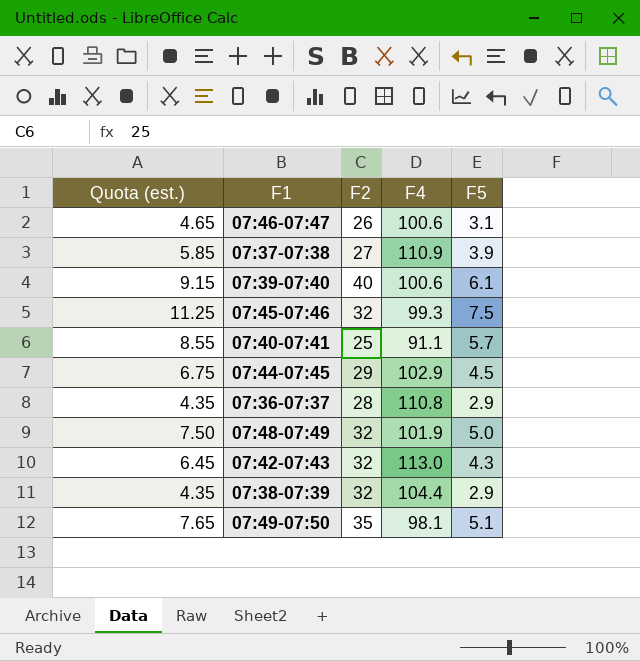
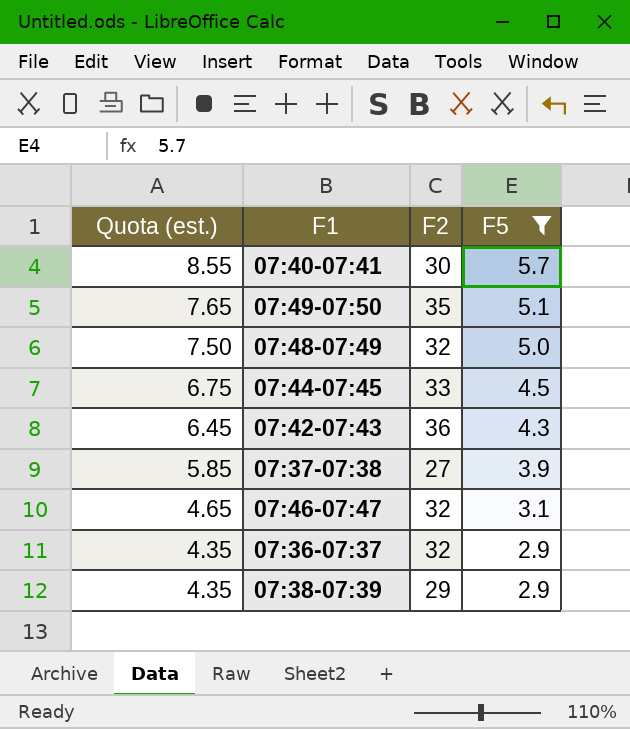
filter: none -> F5 <= 5.7
row order: none -> Quota (est.) descending
column F4 | position: 4 -> none
07:40-07:41 | F2: 25 -> 30
07:44-07:45 | F2: 29 -> 33
07:42-07:43 | F2: 32 -> 36
07:46-07:47 | F2: 26 -> 32
07:36-07:37 | F2: 28 -> 32
07:38-07:39 | F2: 32 -> 29

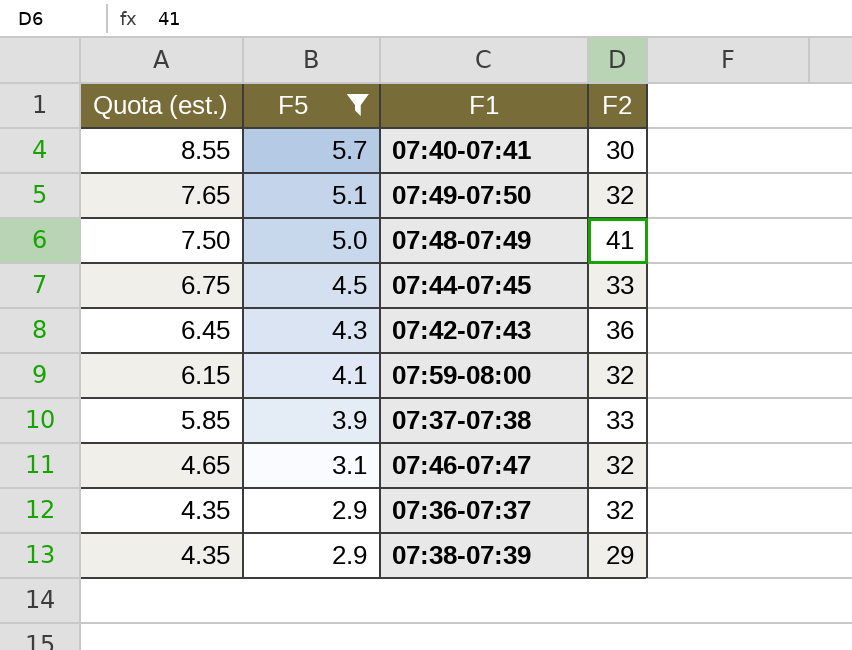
column F5 | position: 4 -> 2
07:49-07:50 | F2: 35 -> 32
07:48-07:49 | F2: 32 -> 41
row 07:59-08:00: none -> 6.15 | 4.1 | 32
07:37-07:38 | F2: 27 -> 33

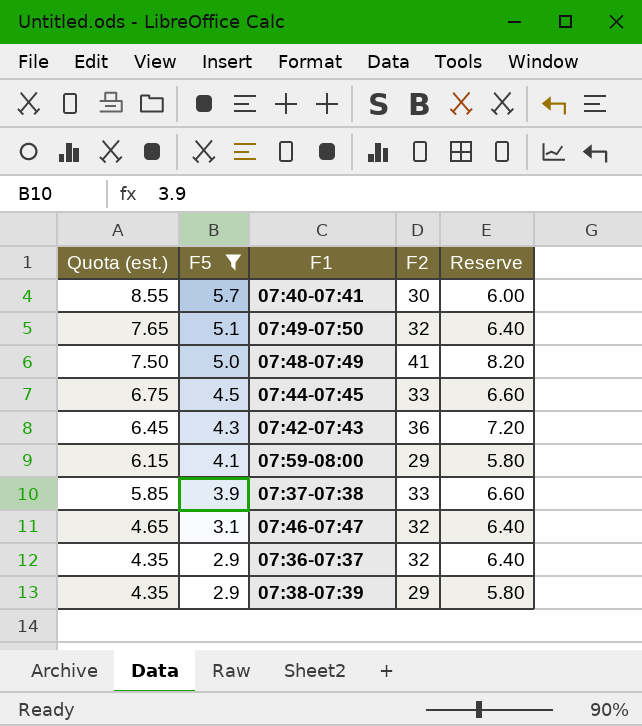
column Reserve | formula: none -> [F2] * 0.2
07:59-08:00 | F2: 32 -> 29

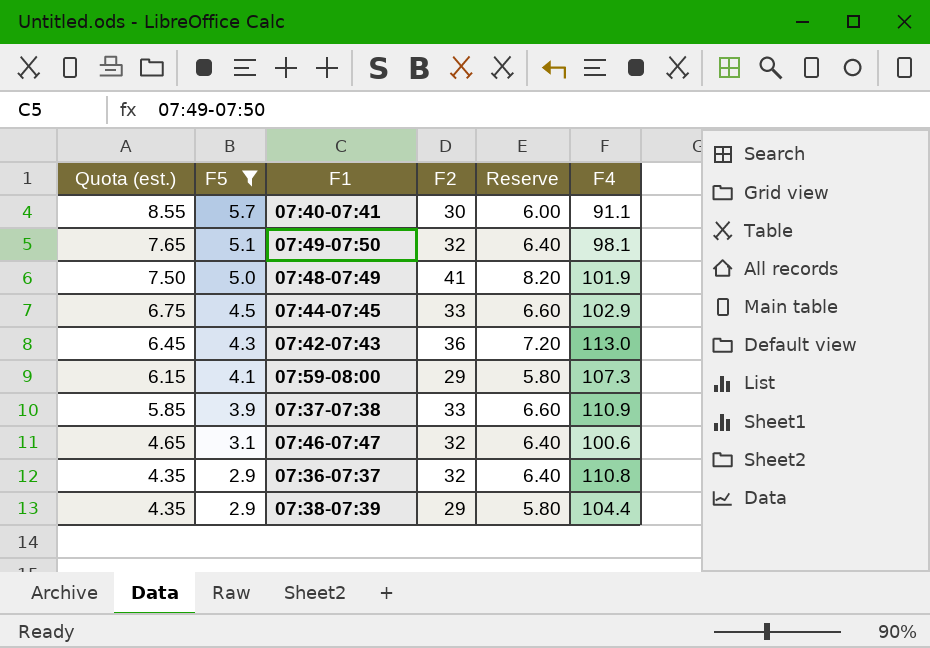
column F4 | position: none -> 6

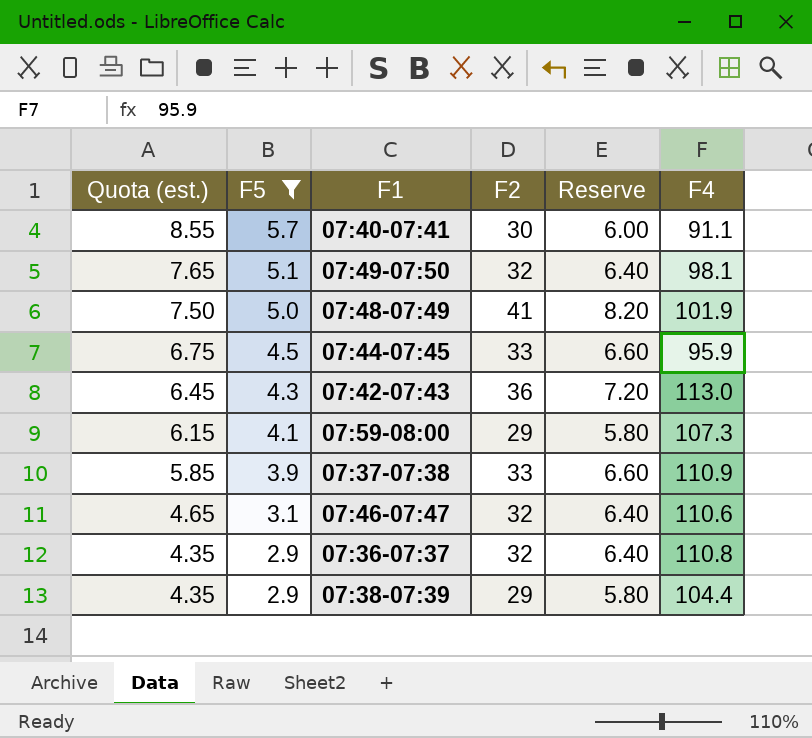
07:44-07:45 | F4: 102.9 -> 95.9
07:46-07:47 | F4: 100.6 -> 110.6

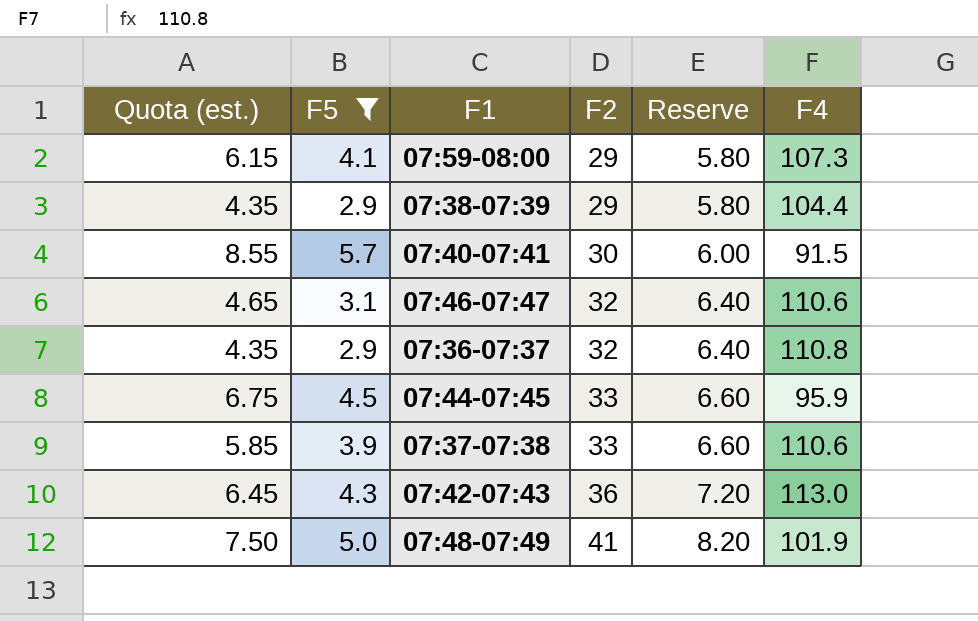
row order: Quota (est.) descending -> F2 ascending
row 07:49-07:50: 7.65 | 5.1 | 32 | 6.40 | 98.1 -> none
07:40-07:41 | F4: 91.1 -> 91.5
07:37-07:38 | F4: 110.9 -> 110.6

